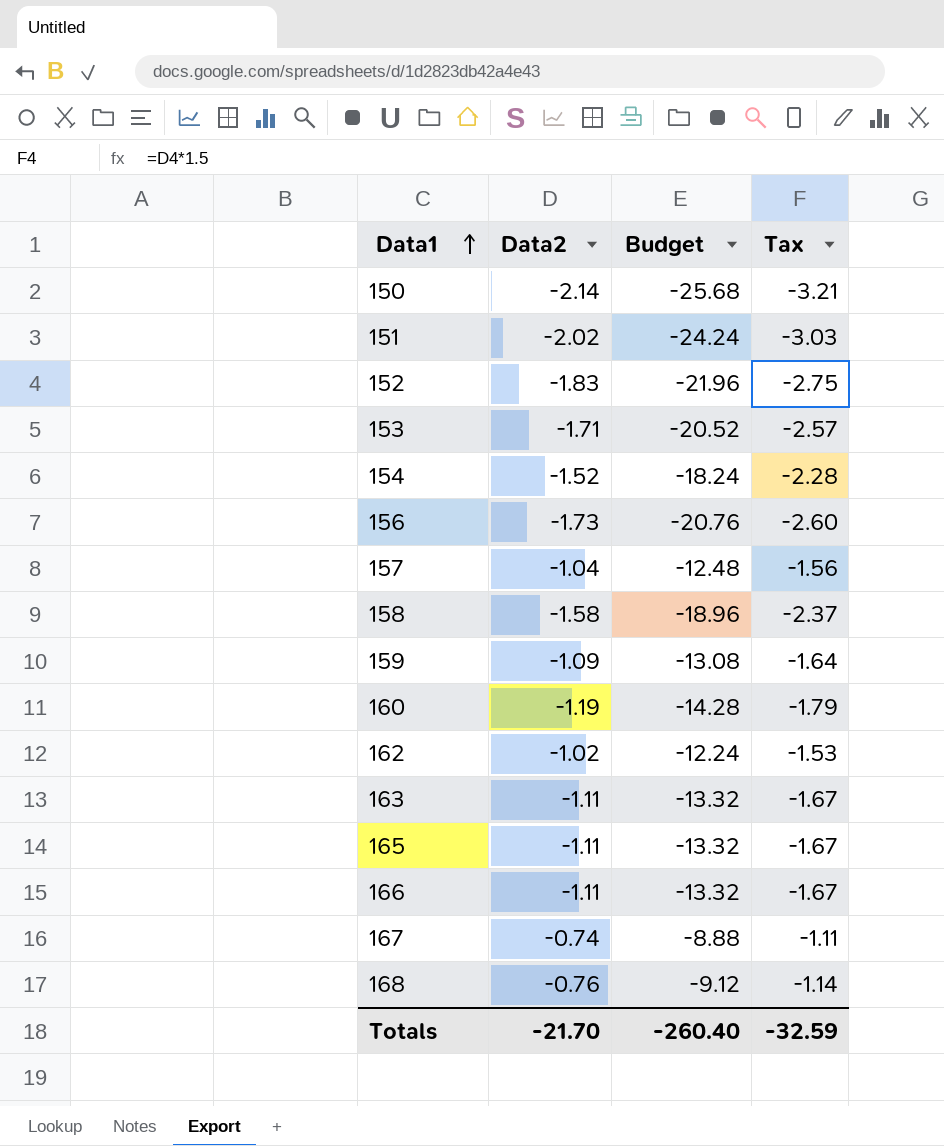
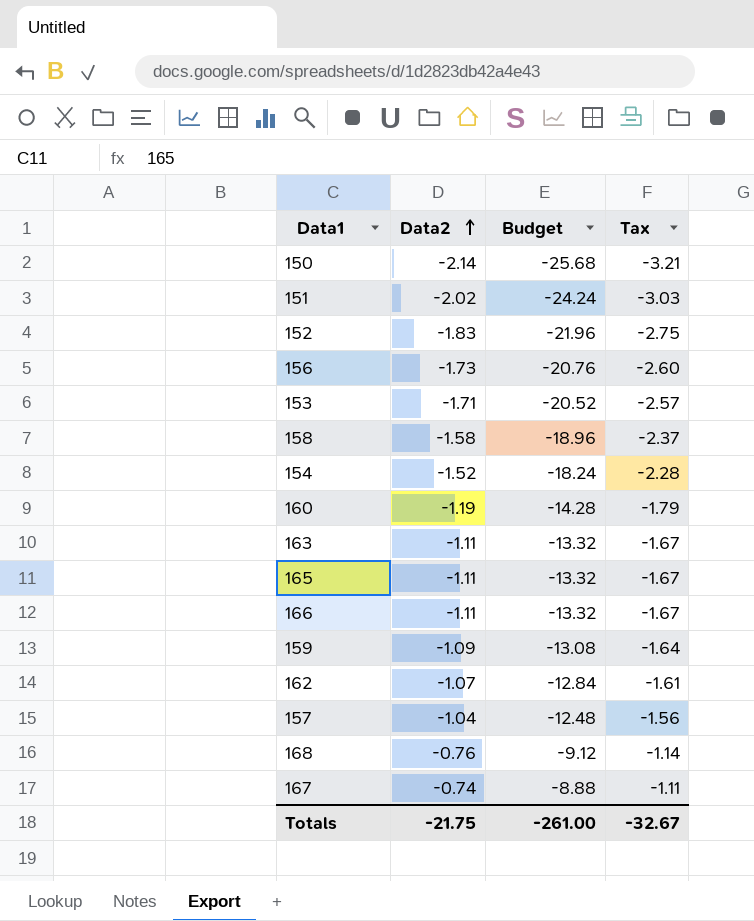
row order: Data1 ascending -> Data2 ascending
162 | Data2: -1.02 -> -1.07
162 | Budget: -12.24 -> -12.84
162 | Tax: -1.53 -> -1.61
Totals | Data2: -21.70 -> -21.75
Totals | Budget: -260.40 -> -261.00
Totals | Tax: -32.59 -> -32.67

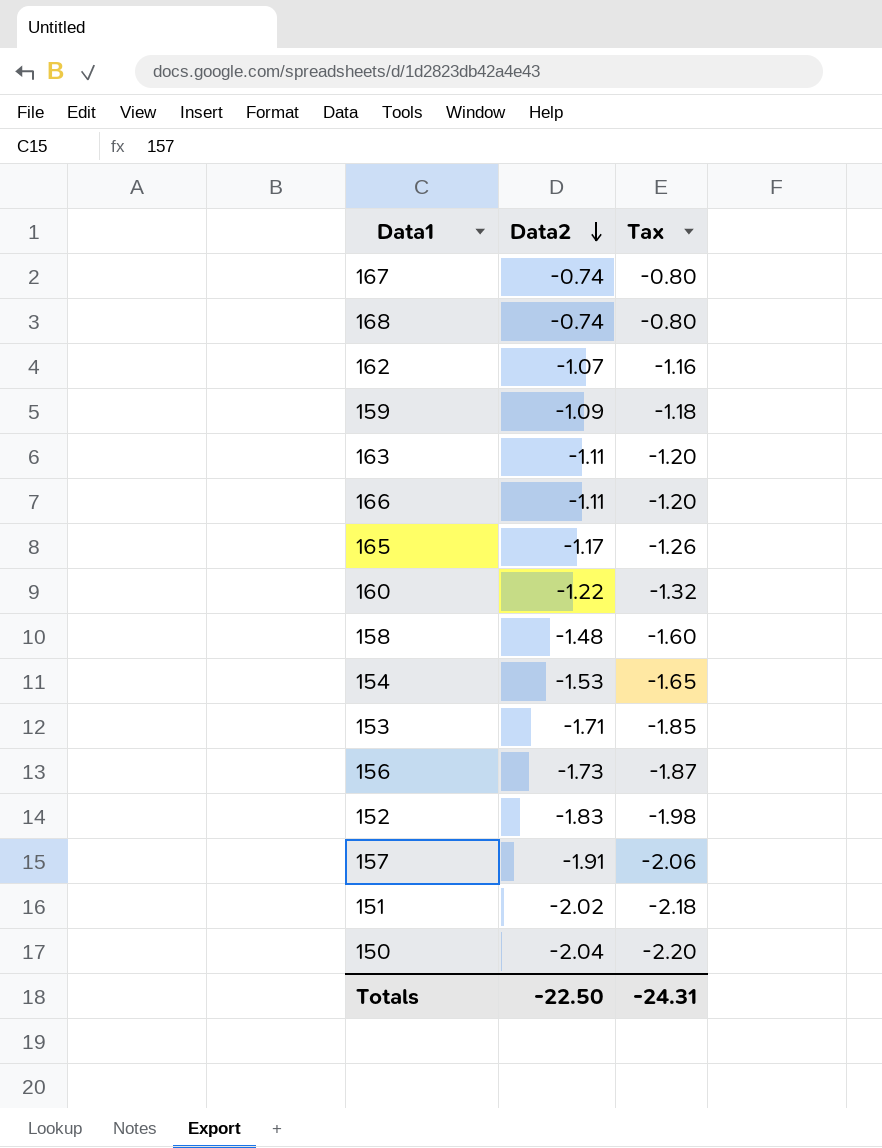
row order: Data2 ascending -> Data2 descending
column Budget | formula: [Data2] * 12 -> none
column Tax | formula: [Data2] * 1.5 -> [Data2] * 1.08
168 | Data2: -0.76 -> -0.74
165 | Data2: -1.11 -> -1.17
160 | Data2: -1.19 -> -1.22
158 | Data2: -1.58 -> -1.48
154 | Data2: -1.52 -> -1.53
157 | Data2: -1.04 -> -1.91
150 | Data2: -2.14 -> -2.04
Totals | Data2: -21.75 -> -22.50
Totals | Tax: -32.67 -> -24.31

